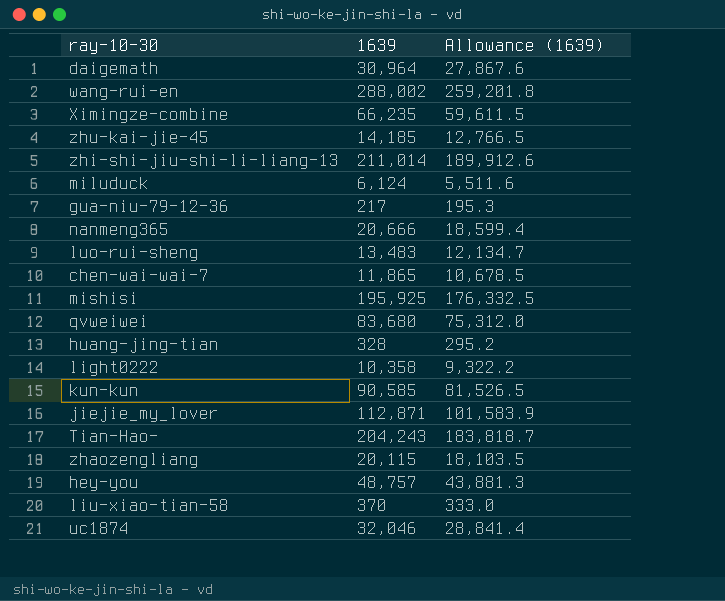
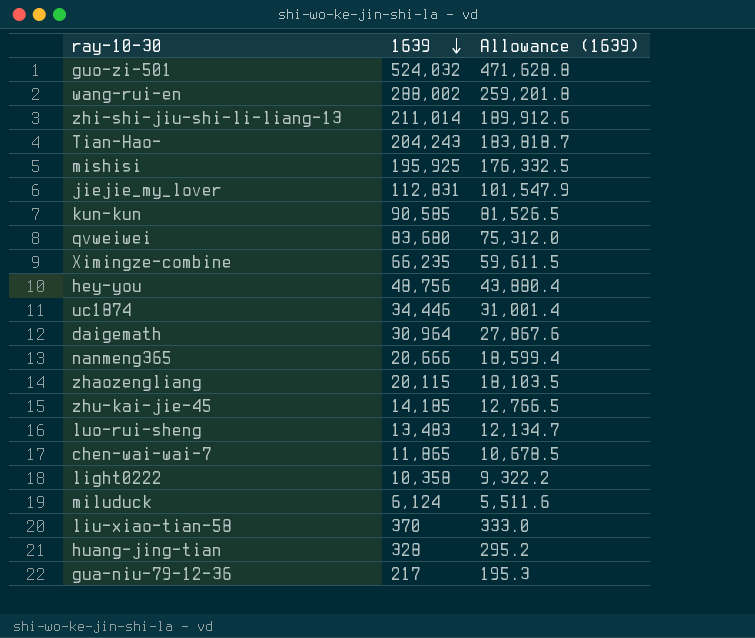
row order: none -> 1639 descending
row guo-zi-501: none -> 524,032 | 471,628.8
jiejie_my_lover | 1639: 112,871 -> 112,831
jiejie_my_lover | Allowance (1639): 101,583.9 -> 101,547.9
hey-you | 1639: 48,757 -> 48,756
hey-you | Allowance (1639): 43,881.3 -> 43,880.4
uc1874 | 1639: 32,046 -> 34,446
uc1874 | Allowance (1639): 28,841.4 -> 31,001.4

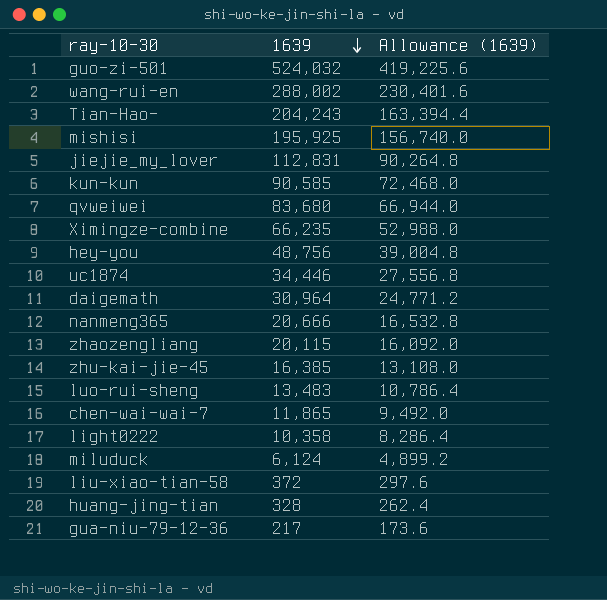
column Allowance (1639) | formula: [1639] * 0.9 -> [1639] * 0.8
row zhi-shi-jiu-shi-li-liang-13: 211,014 | 189,912.6 -> none
zhu-kai-jie-45 | 1639: 14,185 -> 16,385
liu-xiao-tian-58 | 1639: 370 -> 372

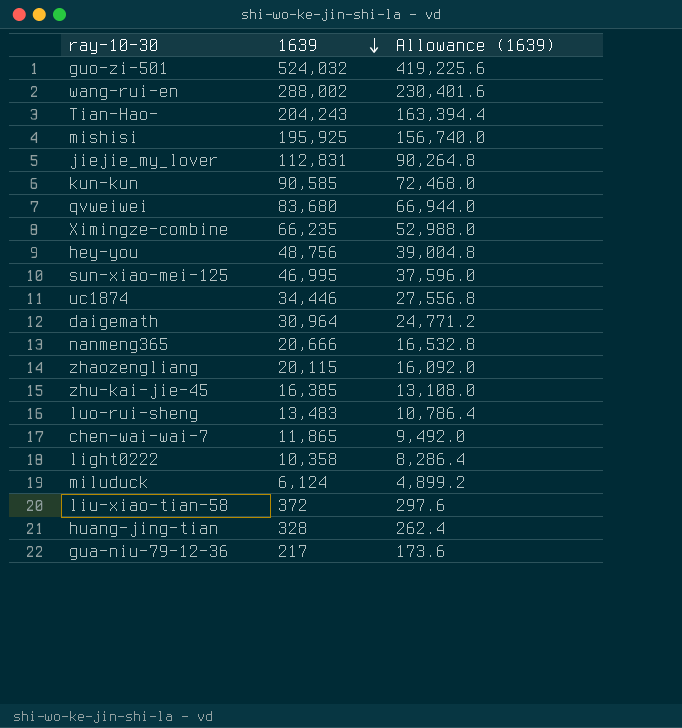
row sun-xiao-mei-125: none -> 46,995 | 37,596.0

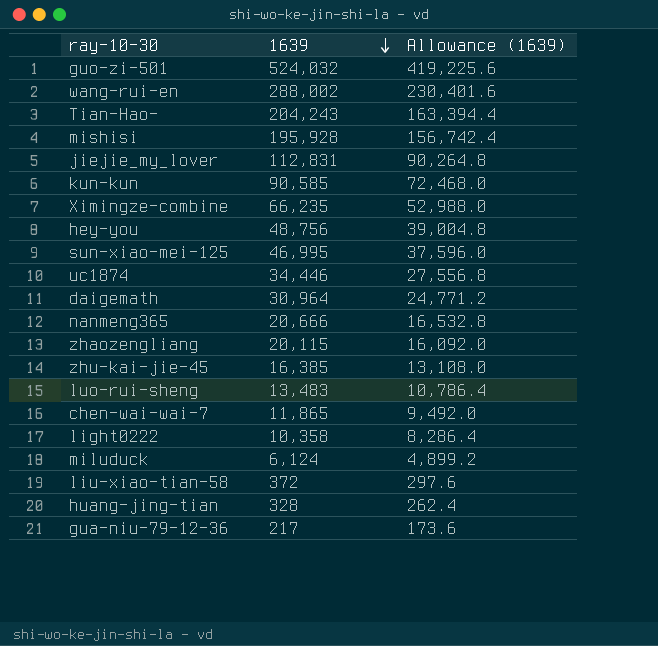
row qvweiwei: 83,680 | 66,944.0 -> none
mishisi | 1639: 195,925 -> 195,928
mishisi | Allowance (1639): 156,740.0 -> 156,742.4

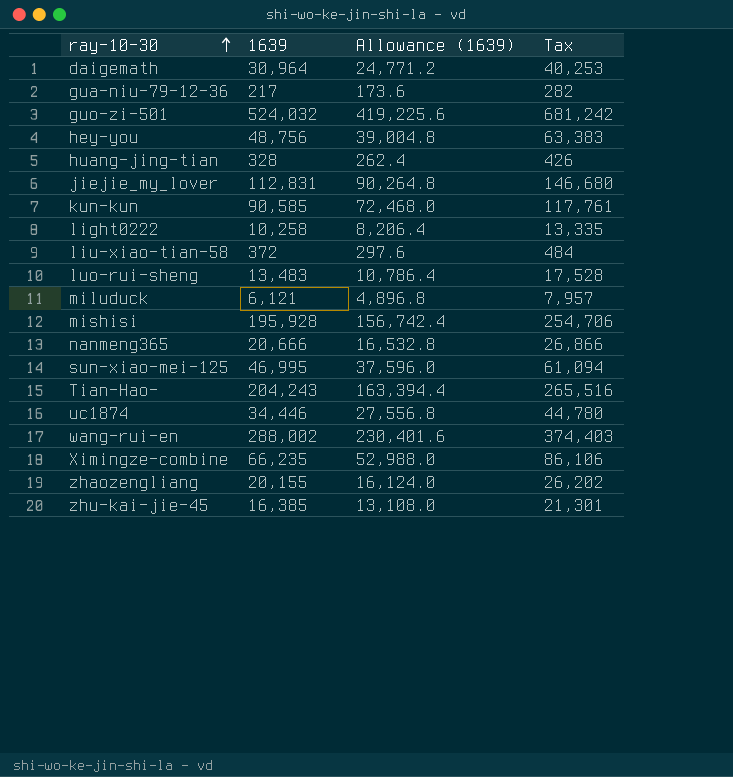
row order: 1639 descending -> ray-10-30 ascending
column Tax | formula: none -> [1639] * 1.3
row chen-wai-wai-7: 11,865 | 9,492.0 -> none
light0222 | 1639: 10,358 -> 10,258
light0222 | Allowance (1639): 8,286.4 -> 8,206.4
miluduck | 1639: 6,124 -> 6,121
miluduck | Allowance (1639): 4,899.2 -> 4,896.8
zhaozengliang | 1639: 20,115 -> 20,155
zhaozengliang | Allowance (1639): 16,092.0 -> 16,124.0

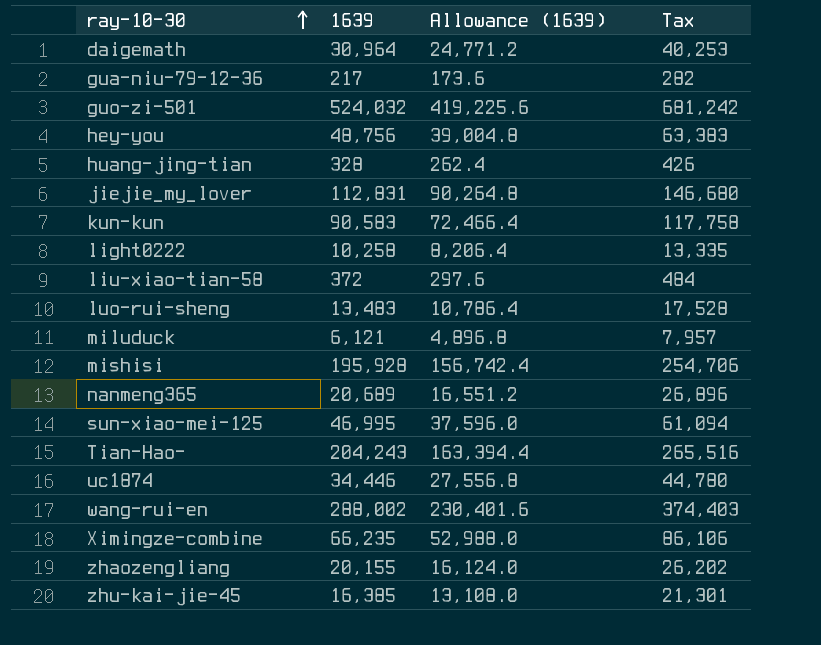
kun-kun | 1639: 90,585 -> 90,583
kun-kun | Allowance (1639): 72,468.0 -> 72,466.4
kun-kun | Tax: 117,761 -> 117,758
nanmeng365 | 1639: 20,666 -> 20,689
nanmeng365 | Allowance (1639): 16,532.8 -> 16,551.2
nanmeng365 | Tax: 26,866 -> 26,896

